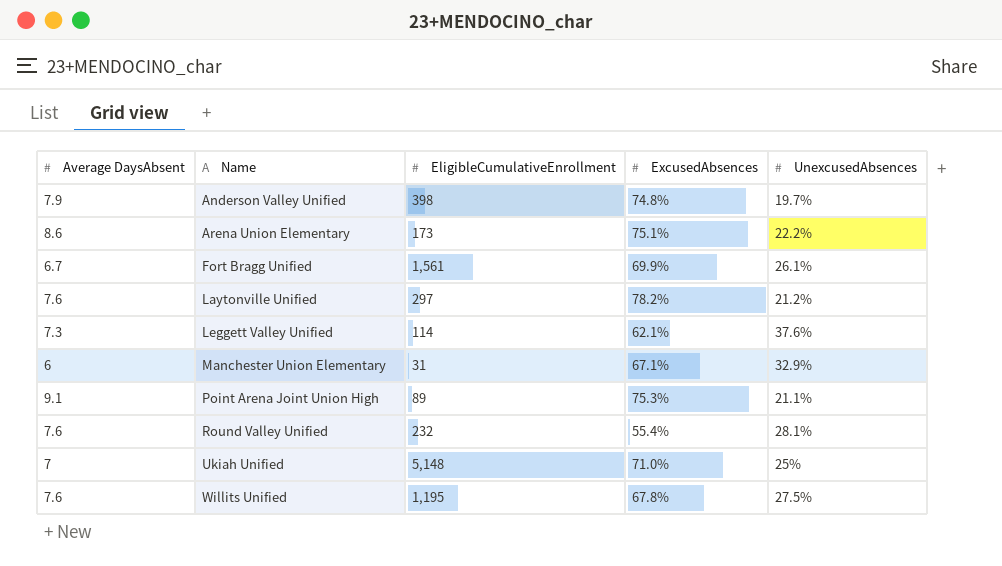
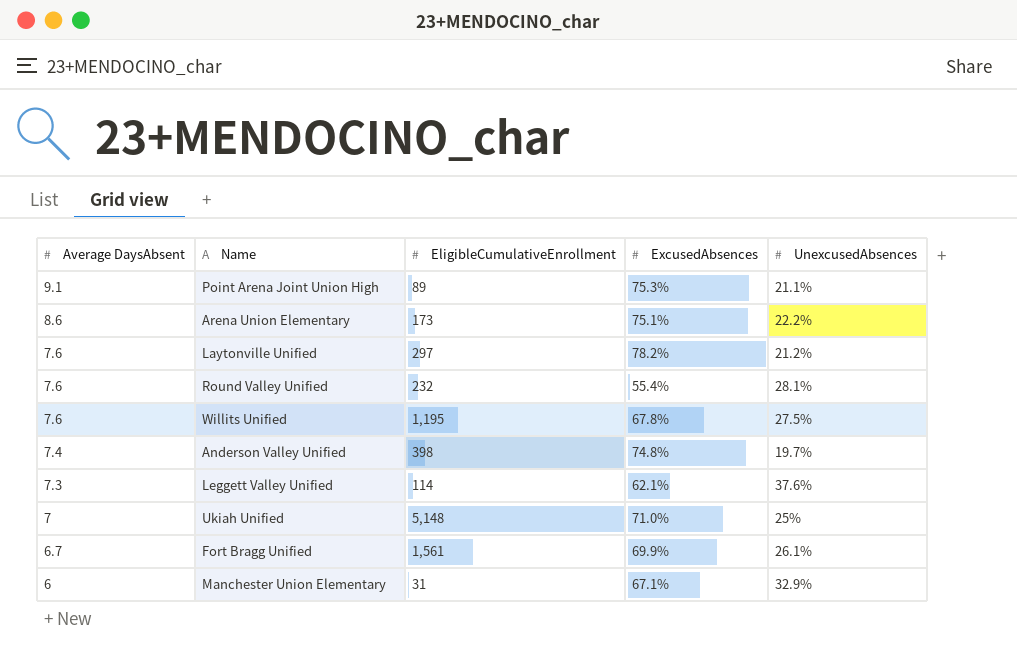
row order: Name ascending -> Average DaysAbsent descending
Anderson Valley Unified | Average DaysAbsent: 7.9 -> 7.4

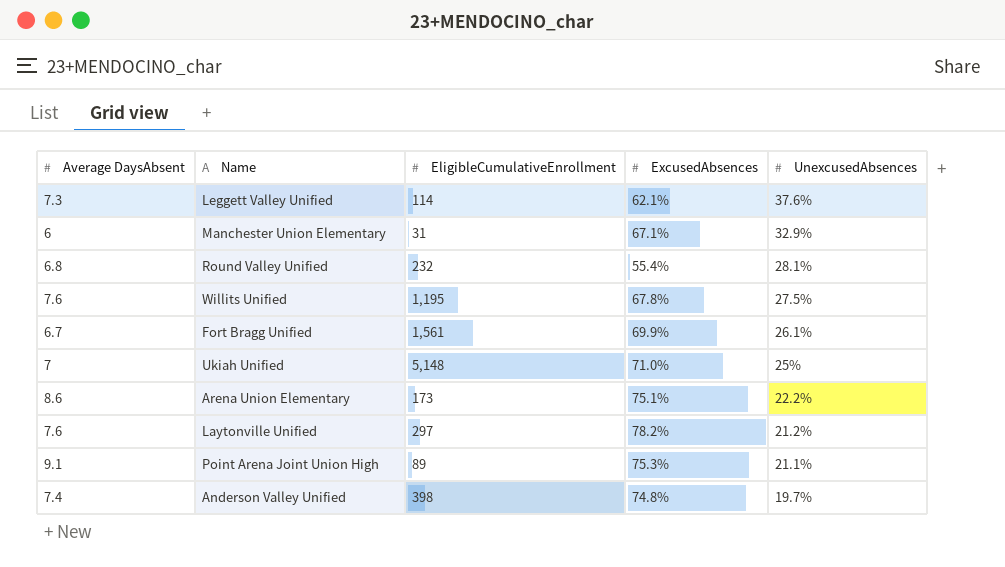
row order: Average DaysAbsent descending -> UnexcusedAbsences descending
Round Valley Unified | Average DaysAbsent: 7.6 -> 6.8

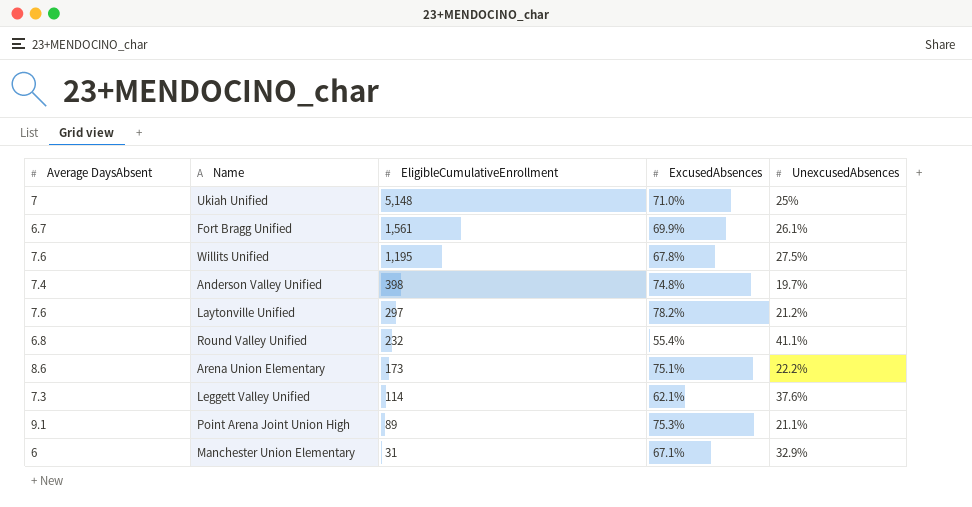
row order: UnexcusedAbsences descending -> EligibleCumulativeEnrollment descending
Round Valley Unified | UnexcusedAbsences: 28.1% -> 41.1%

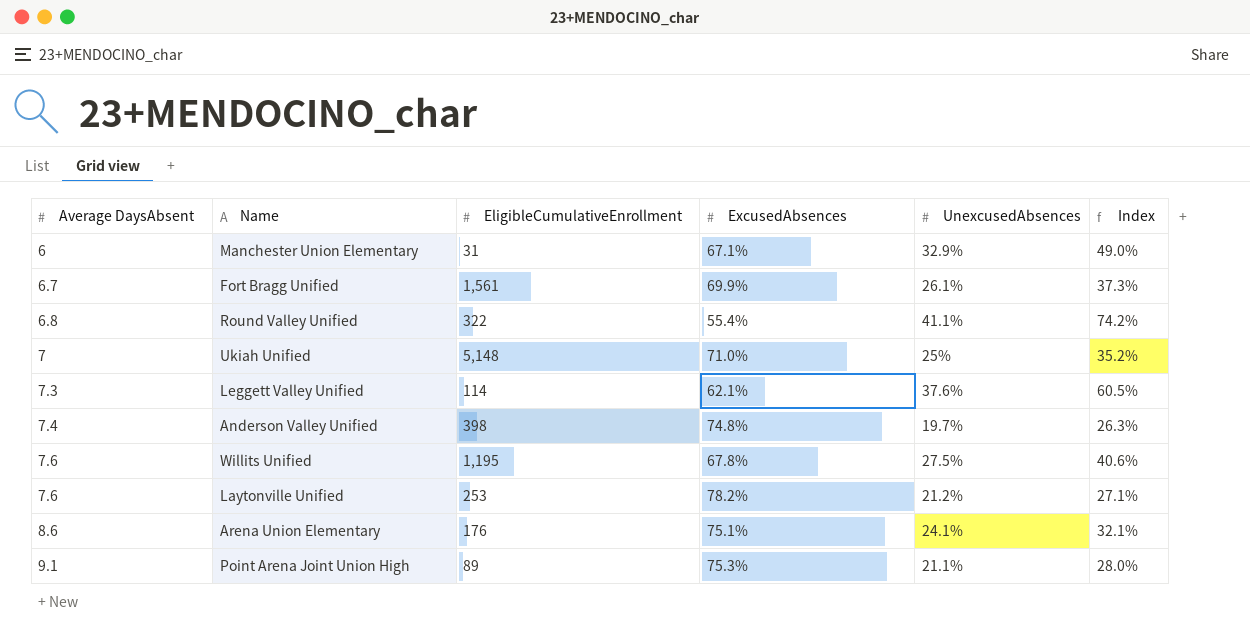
row order: EligibleCumulativeEnrollment descending -> Average DaysAbsent ascending
column Index | formula: none -> [UnexcusedAbsences] / [ExcusedAbsences]
Round Valley Unified | EligibleCumulativeEnrollment: 232 -> 322
Laytonville Unified | EligibleCumulativeEnrollment: 297 -> 253
Arena Union Elementary | EligibleCumulativeEnrollment: 173 -> 176
Arena Union Elementary | UnexcusedAbsences: 22.2% -> 24.1%

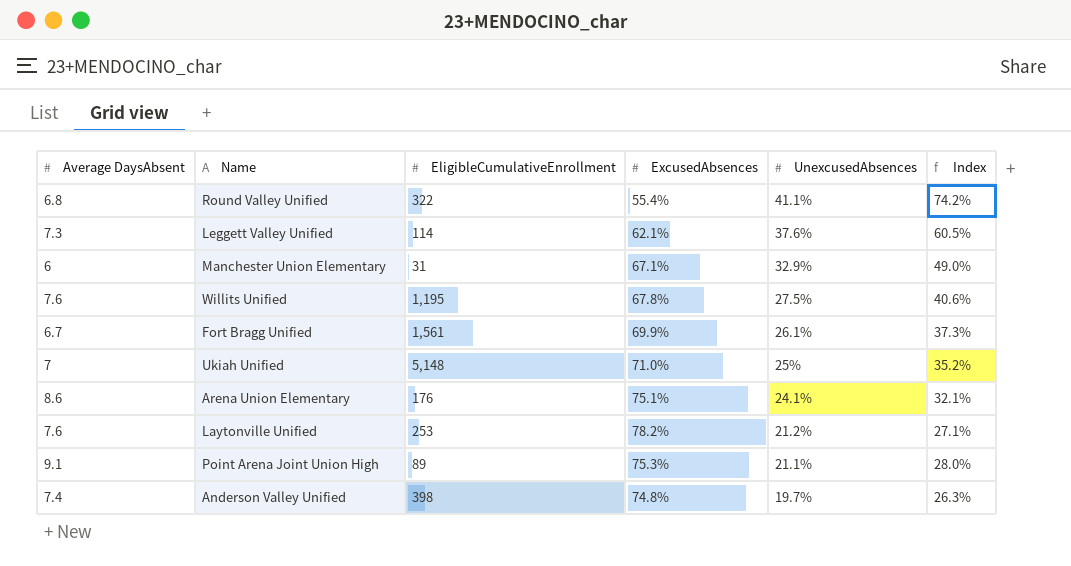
row order: Average DaysAbsent ascending -> UnexcusedAbsences descending

